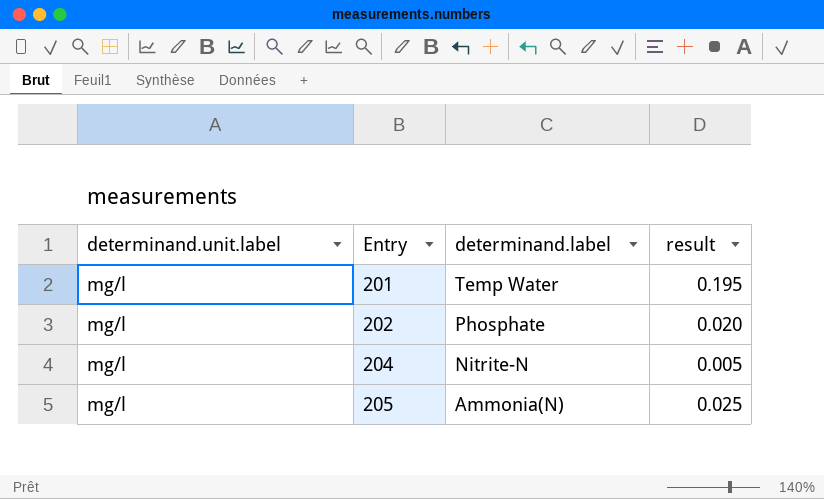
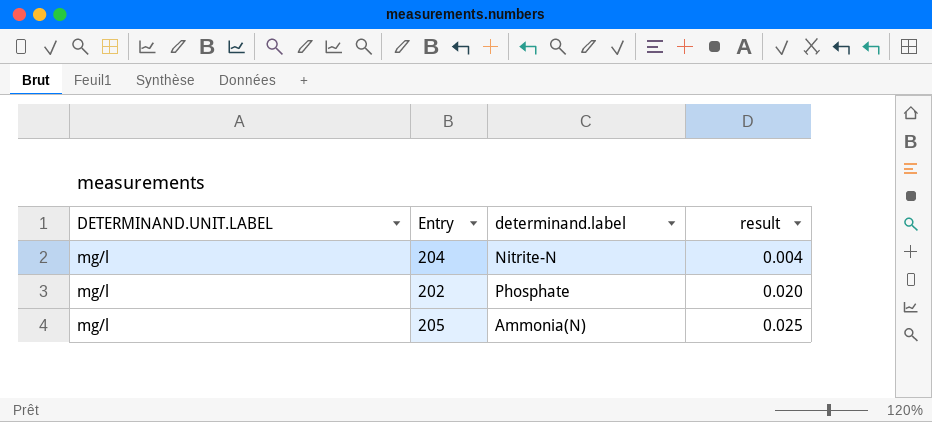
row order: Entry ascending -> result ascending
column name: determinand.unit.label -> DETERMINAND.UNIT.LABEL
row 201: mg/l | Temp Water | 0.195 -> none
204 | result: 0.005 -> 0.004

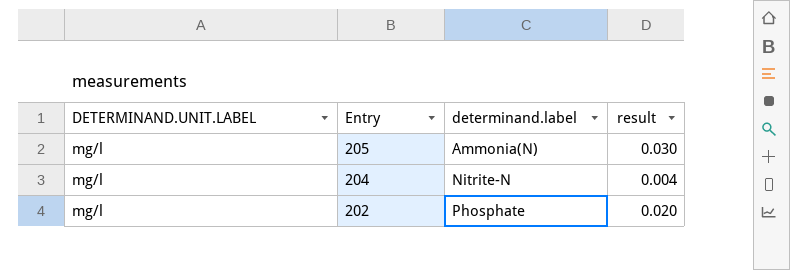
row order: result ascending -> Entry descending
205 | result: 0.025 -> 0.030

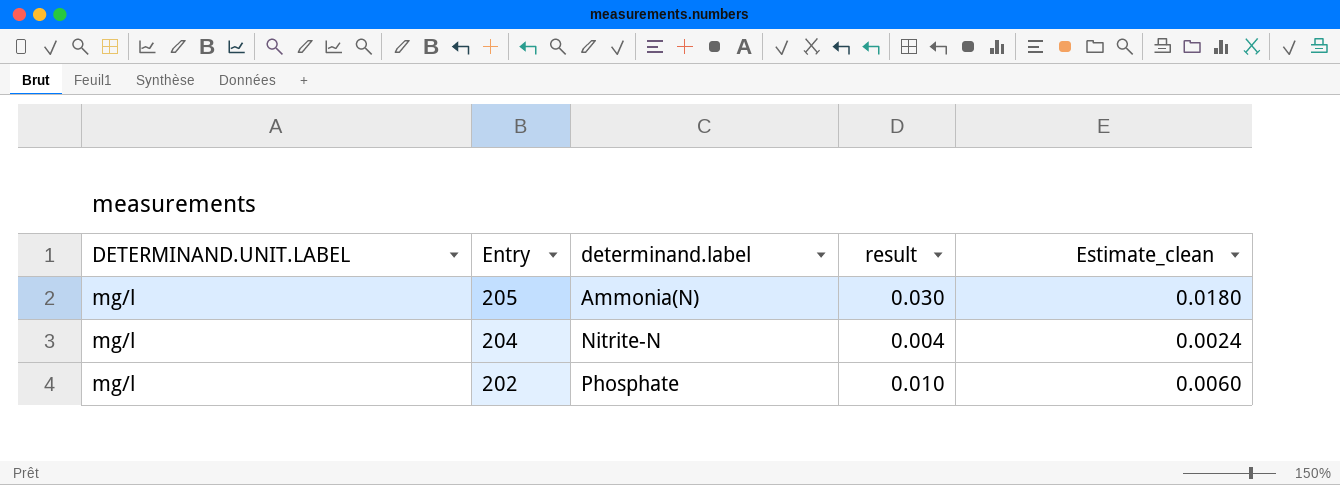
column Estimate_clean | formula: none -> [result] * 0.6
202 | result: 0.020 -> 0.010

